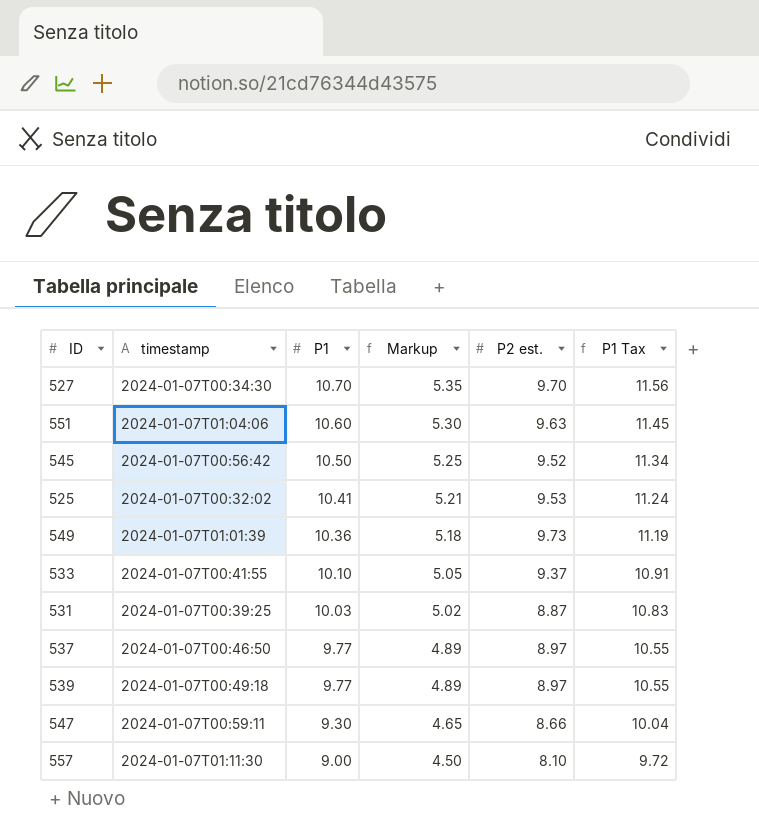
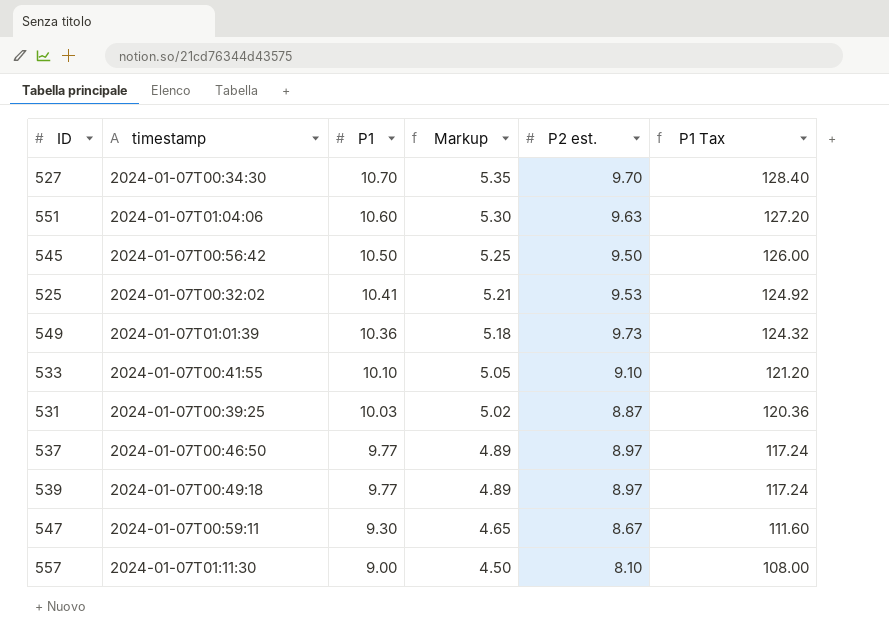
column P1 Tax | formula: [P1] * 1.08 -> [P1] * 12
545 | P2 est.: 9.52 -> 9.50
533 | P2 est.: 9.37 -> 9.10
547 | P2 est.: 8.66 -> 8.67

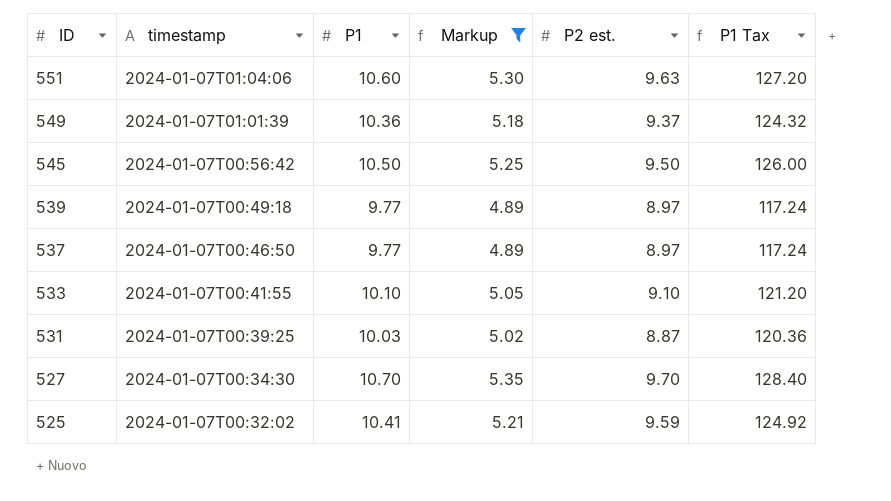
filter: none -> Markup >= 4.89
row order: P1 descending -> ID descending
549 | P2 est.: 9.73 -> 9.37
525 | P2 est.: 9.53 -> 9.59

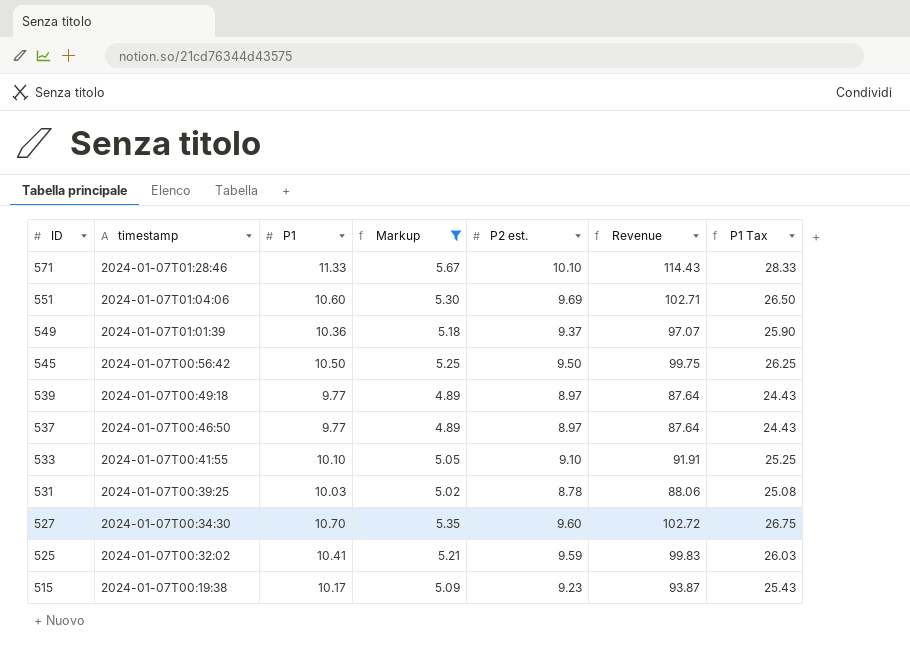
column Revenue | formula: none -> [P1] * [P2 est.]
column P1 Tax | formula: [P1] * 12 -> [P1] * 2.5
row 571: none -> 2024-01-07T01:28:46 | 11.33 | 5.67 | 10.10 | 114.43 | 28.33
551 | P2 est.: 9.63 -> 9.69
531 | P2 est.: 8.87 -> 8.78
527 | P2 est.: 9.70 -> 9.60
row 515: none -> 2024-01-07T00:19:38 | 10.17 | 5.09 | 9.23 | 93.87 | 25.43

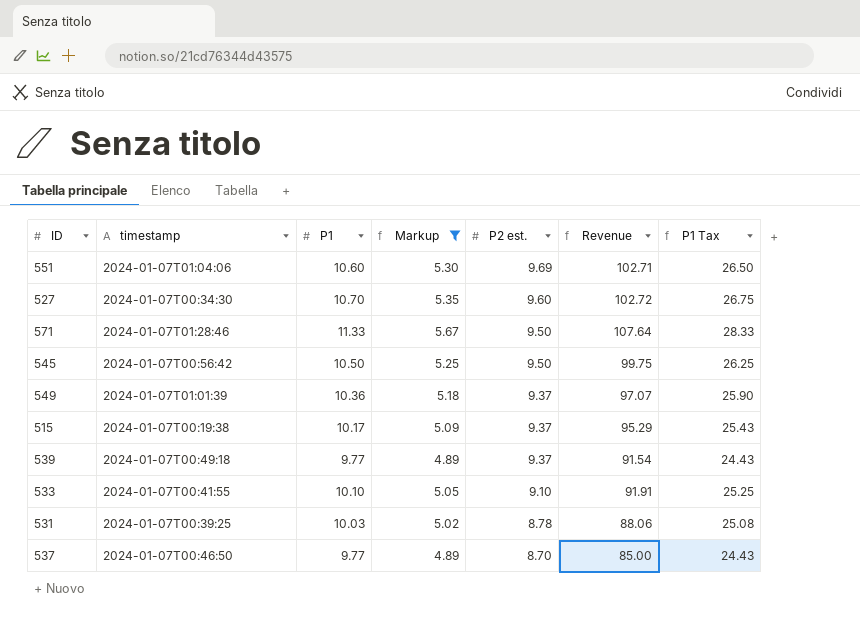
row order: ID descending -> P2 est. descending
row 525: 2024-01-07T00:32:02 | 10.41 | 5.21 | 9.59 | 99.83 | 26.03 -> none
571 | P2 est.: 10.10 -> 9.50
571 | Revenue: 114.43 -> 107.64
515 | P2 est.: 9.23 -> 9.37
515 | Revenue: 93.87 -> 95.29
539 | P2 est.: 8.97 -> 9.37
539 | Revenue: 87.64 -> 91.54
537 | P2 est.: 8.97 -> 8.70
537 | Revenue: 87.64 -> 85.00

